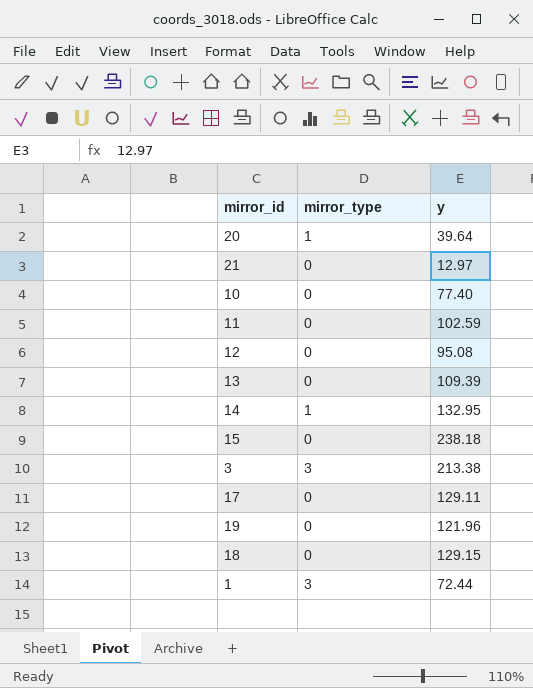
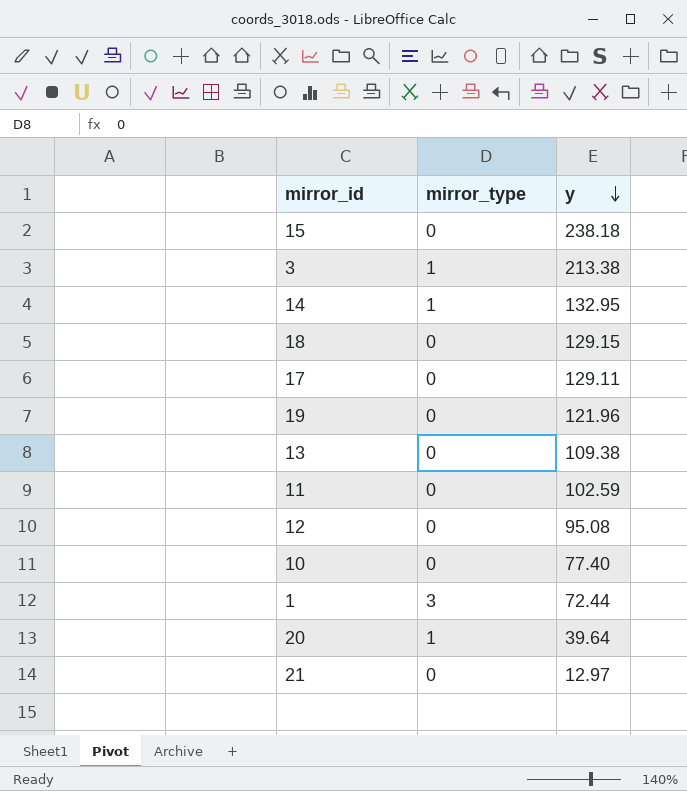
row order: none -> y descending
3 | mirror_type: 3 -> 1
13 | y: 109.39 -> 109.38

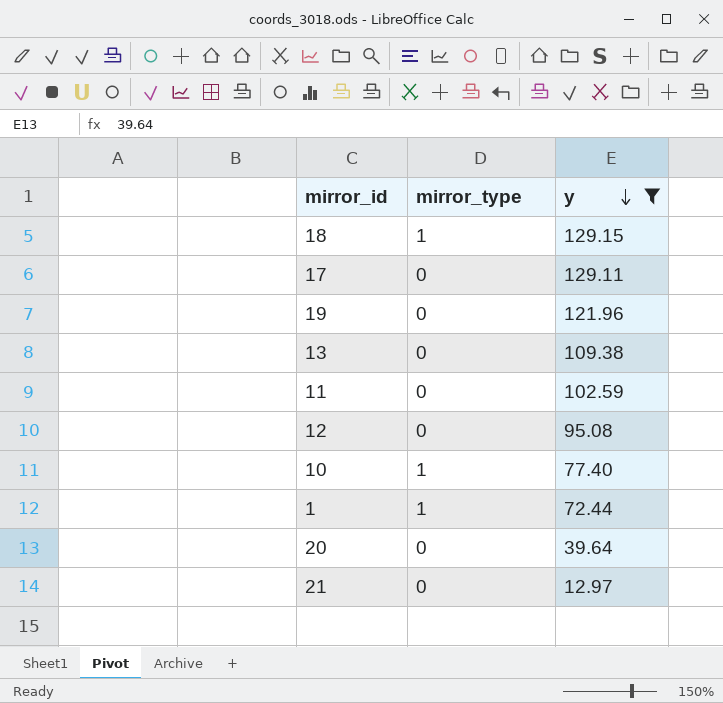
filter: none -> y <= 129.15
18 | mirror_type: 0 -> 1
10 | mirror_type: 0 -> 1
1 | mirror_type: 3 -> 1
20 | mirror_type: 1 -> 0

